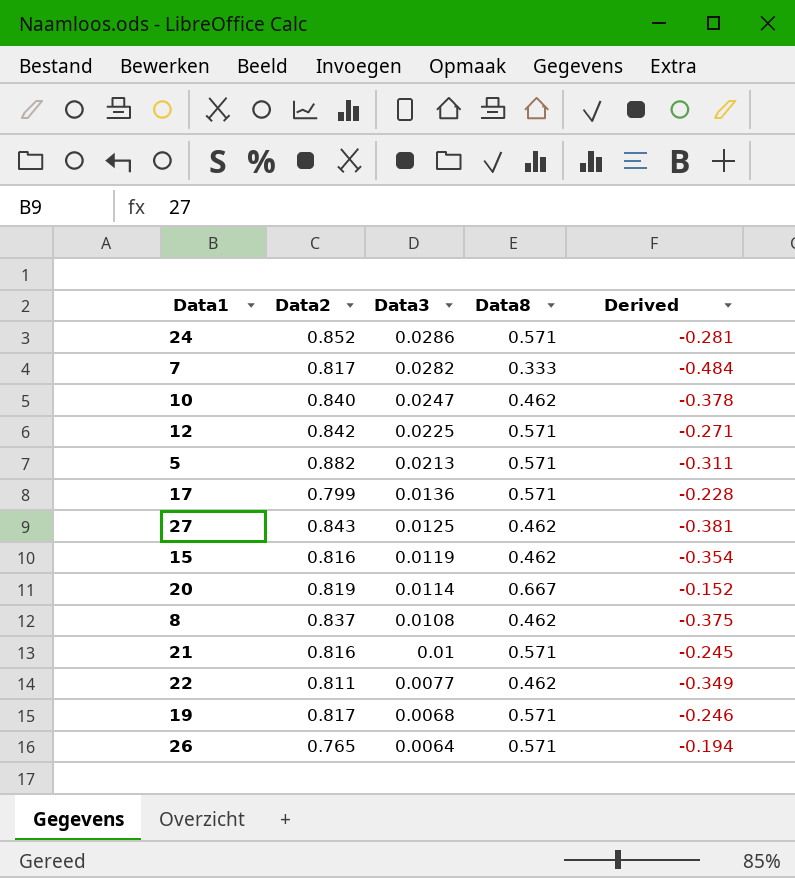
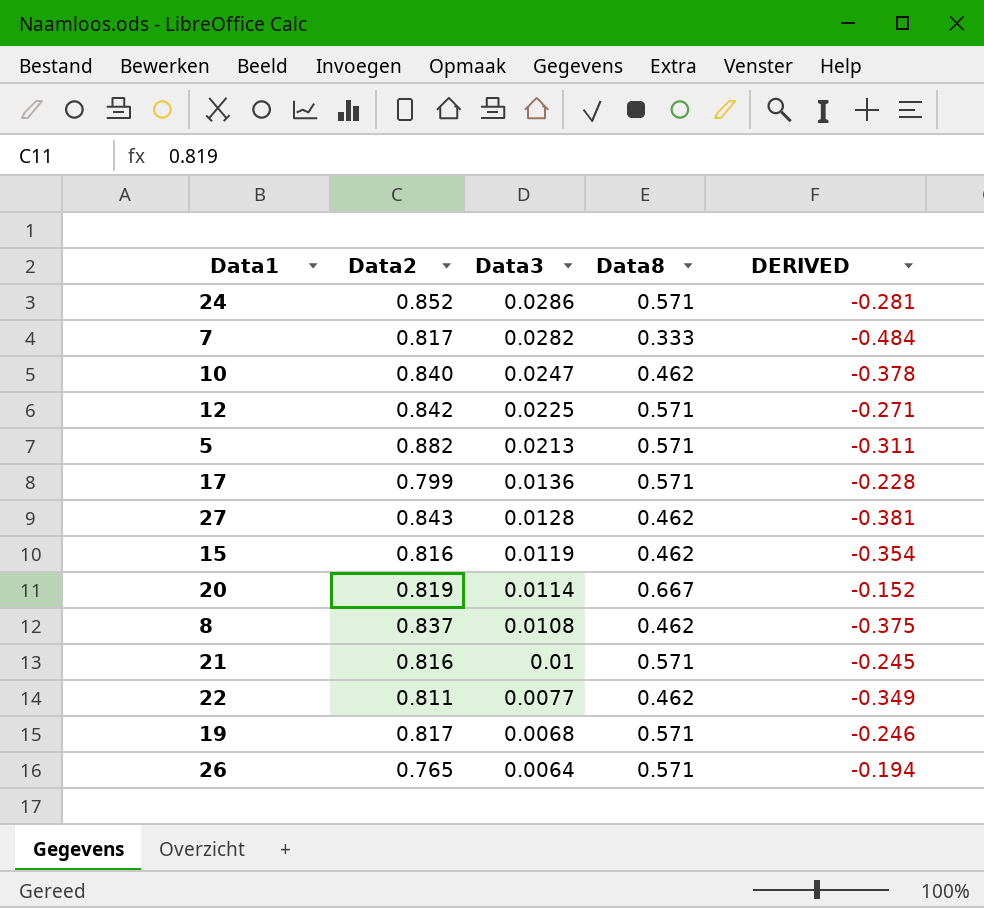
column name: Derived -> DERIVED
27 | Data3: 0.0125 -> 0.0128

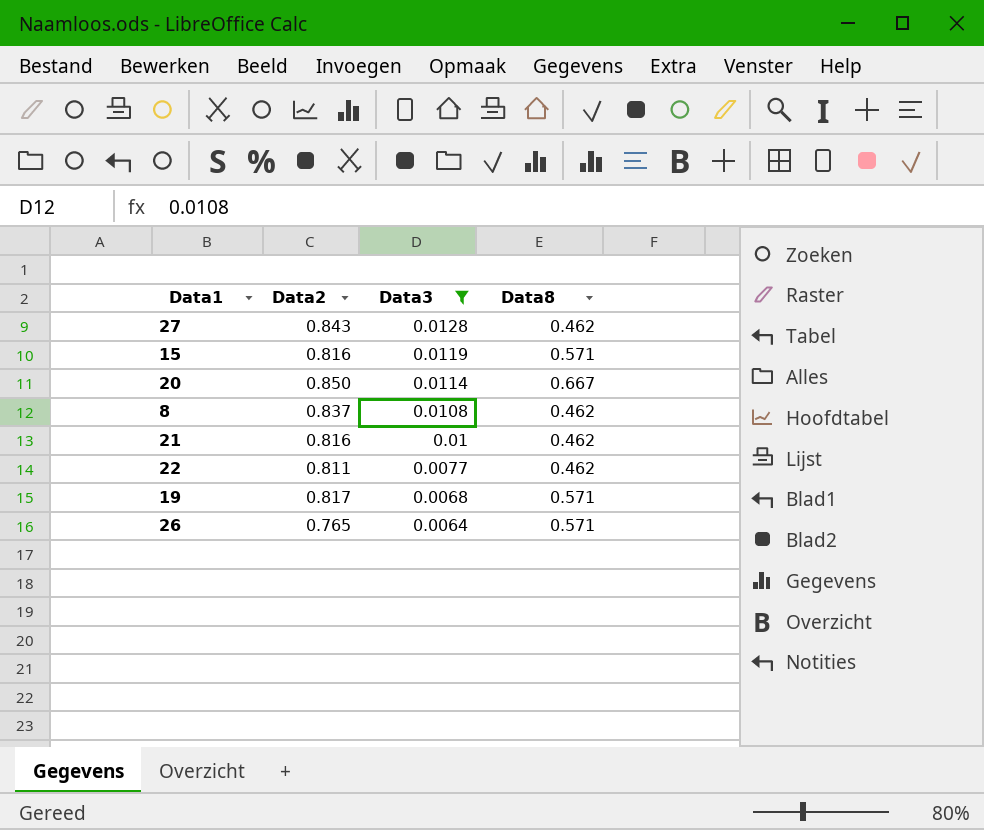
filter: none -> Data3 <= 0.0128
column DERIVED | formula: [Data8] - [Data2] -> none
15 | Data8: 0.462 -> 0.571
20 | Data2: 0.819 -> 0.850
21 | Data8: 0.571 -> 0.462

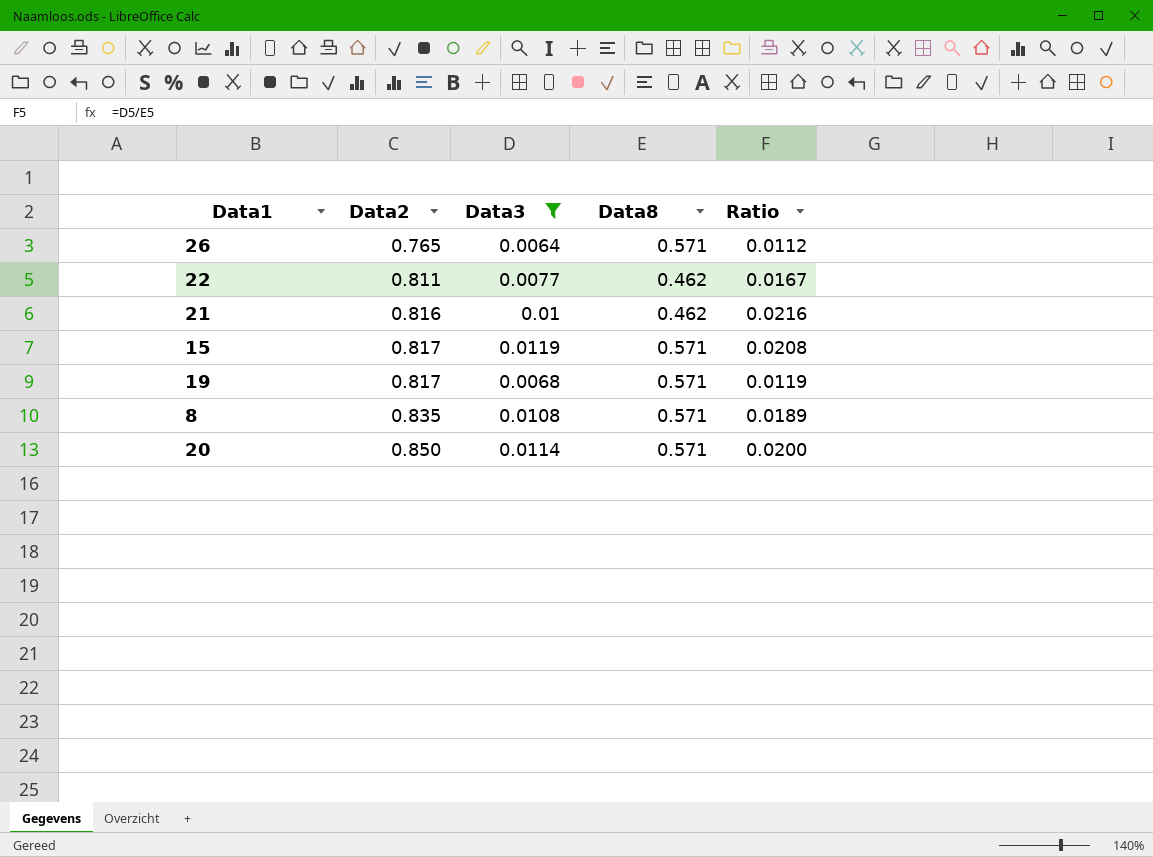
row order: Data3 descending -> Data2 ascending
column Ratio | formula: none -> [Data3] / [Data8]
row 27: 0.843 | 0.0128 | 0.462 -> none
15 | Data2: 0.816 -> 0.817
8 | Data2: 0.837 -> 0.835
8 | Data8: 0.462 -> 0.571
20 | Data8: 0.667 -> 0.571

